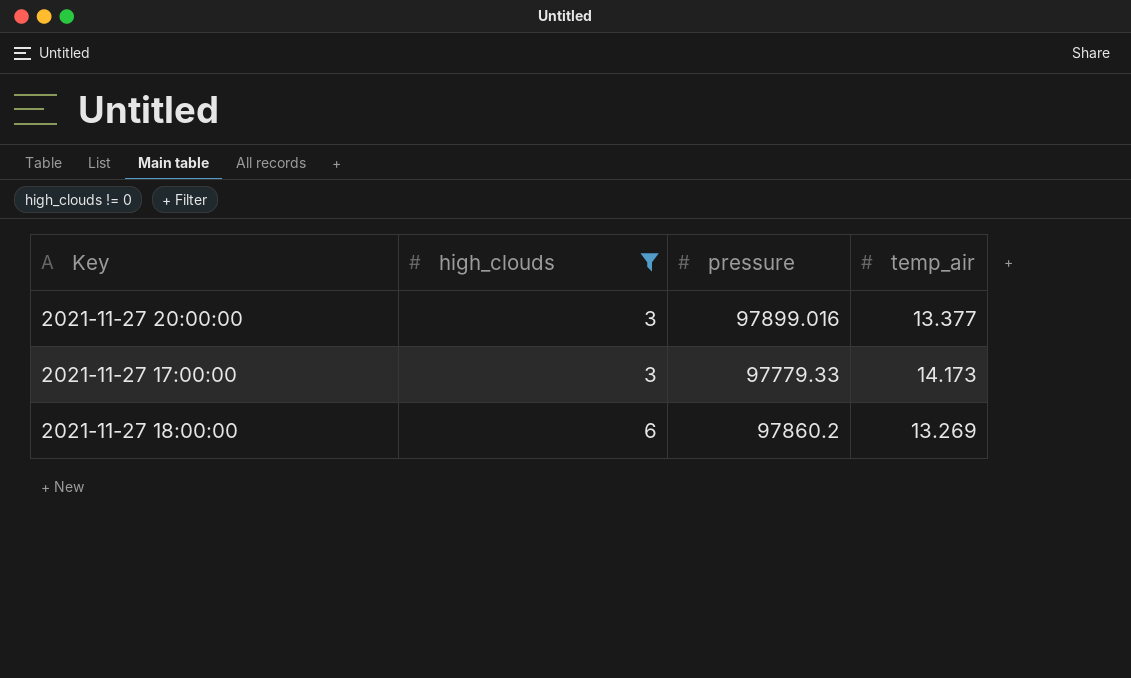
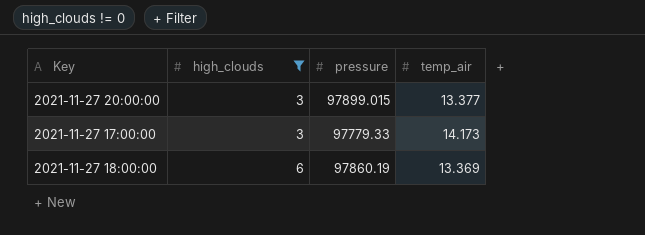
2021-11-27 20:00:00 | pressure: 97899.016 -> 97899.015
2021-11-27 18:00:00 | pressure: 97860.2 -> 97860.19
2021-11-27 18:00:00 | temp_air: 13.269 -> 13.369

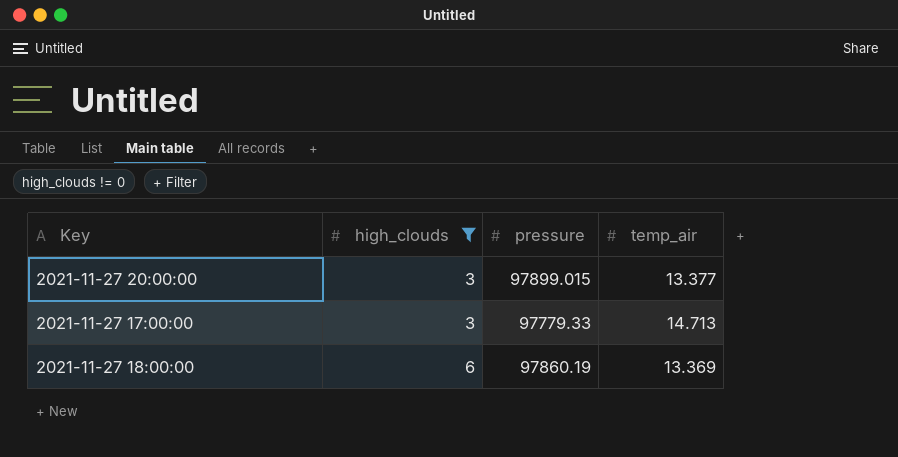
2021-11-27 17:00:00 | temp_air: 14.173 -> 14.713

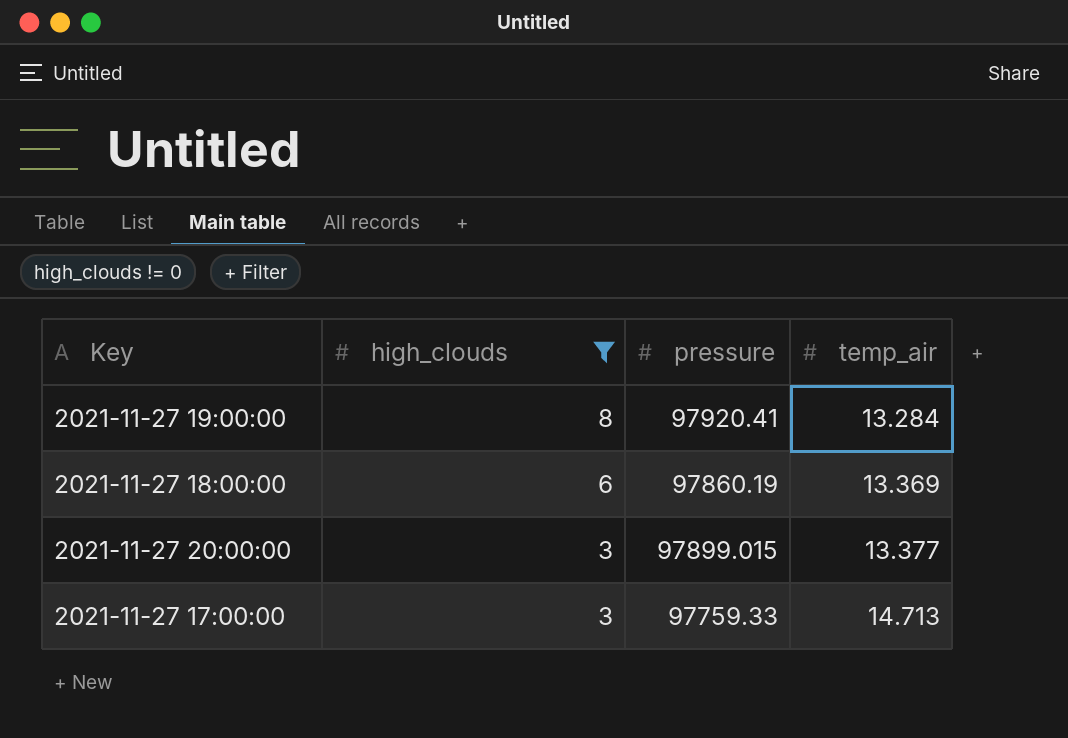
row order: high_clouds ascending -> high_clouds descending
row 2021-11-27 19:00:00: none -> 8 | 97920.41 | 13.284
2021-11-27 17:00:00 | pressure: 97779.33 -> 97759.33

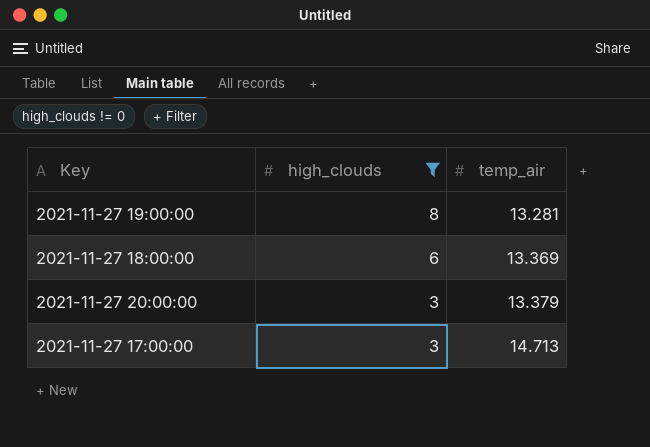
column pressure | position: 3 -> none
2021-11-27 19:00:00 | temp_air: 13.284 -> 13.281
2021-11-27 20:00:00 | temp_air: 13.377 -> 13.379

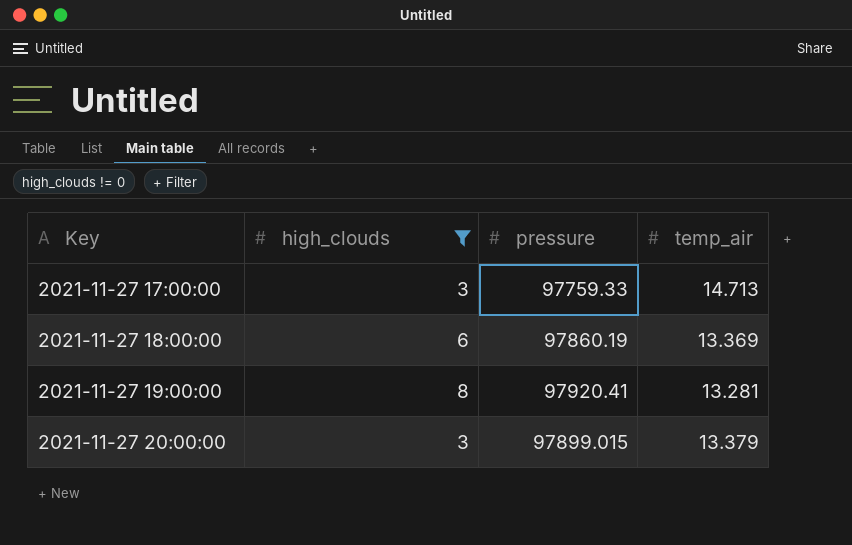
row order: high_clouds descending -> Key ascending
column pressure | position: none -> 3

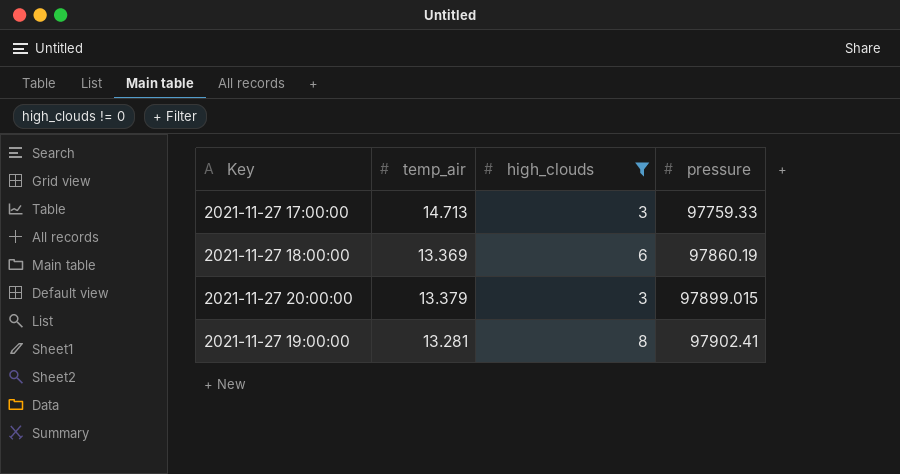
row order: Key ascending -> pressure ascending
column temp_air | position: 4 -> 2
2021-11-27 19:00:00 | pressure: 97920.41 -> 97902.41

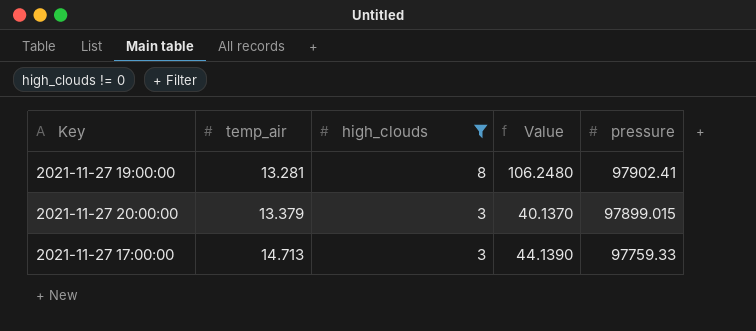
row order: pressure ascending -> temp_air ascending
column Value | formula: none -> [temp_air] * [high_clouds]
row 2021-11-27 18:00:00: 13.369 | 6 | 97860.19 -> none

